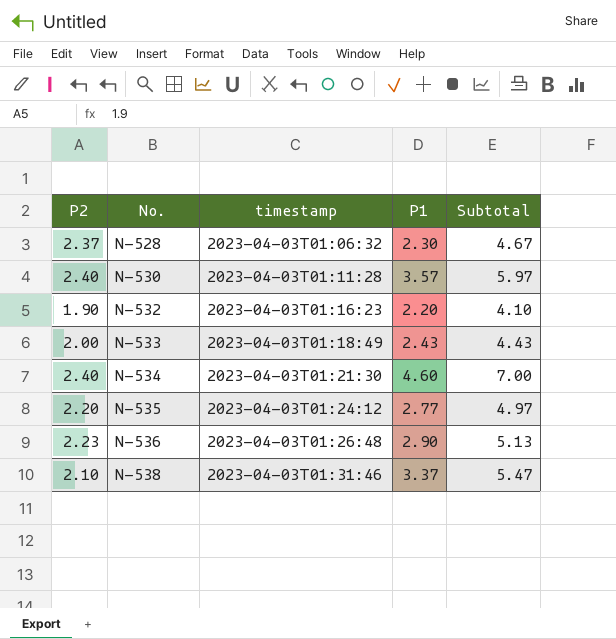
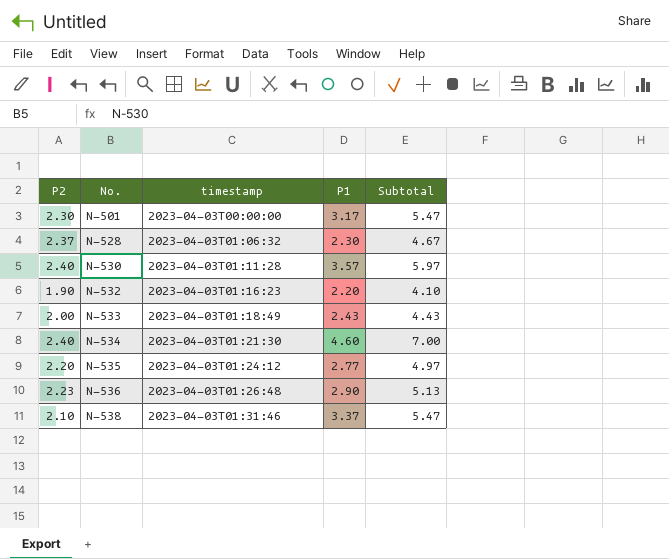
row N-501: none -> 2.30 | 2023-04-03T00:00:00 | 3.17 | 5.47

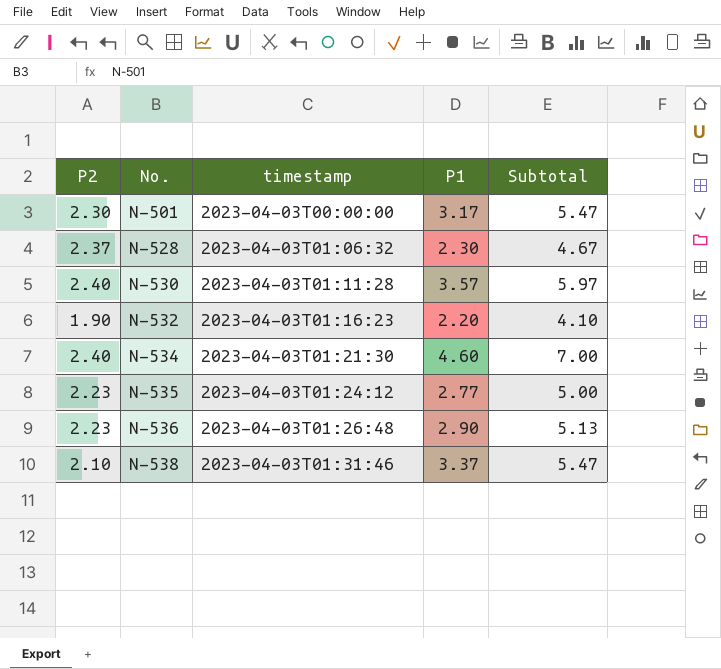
row N-533: 2.00 | 2023-04-03T01:18:49 | 2.43 | 4.43 -> none
N-535 | P2: 2.20 -> 2.23
N-535 | Subtotal: 4.97 -> 5.00

